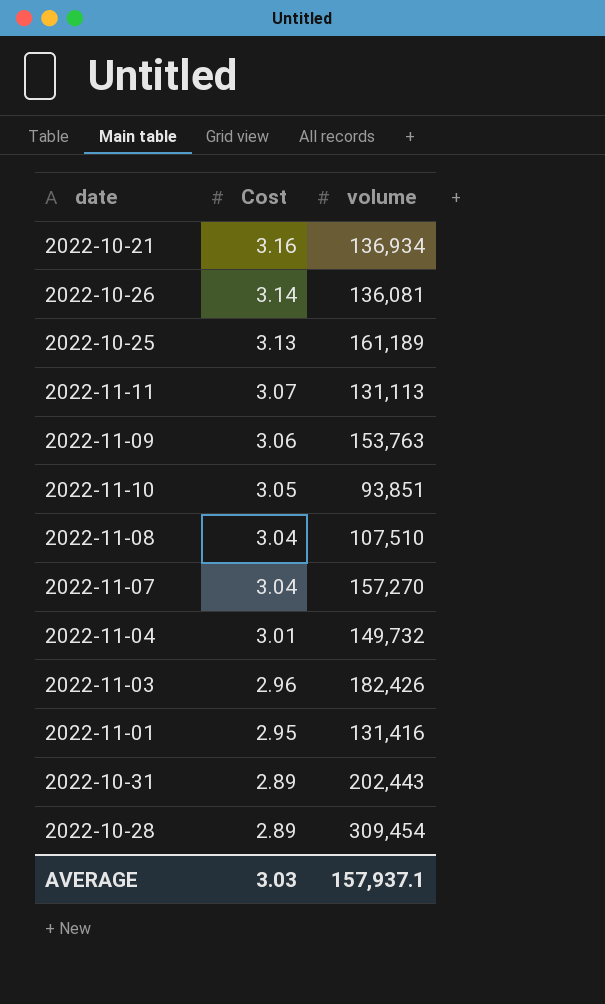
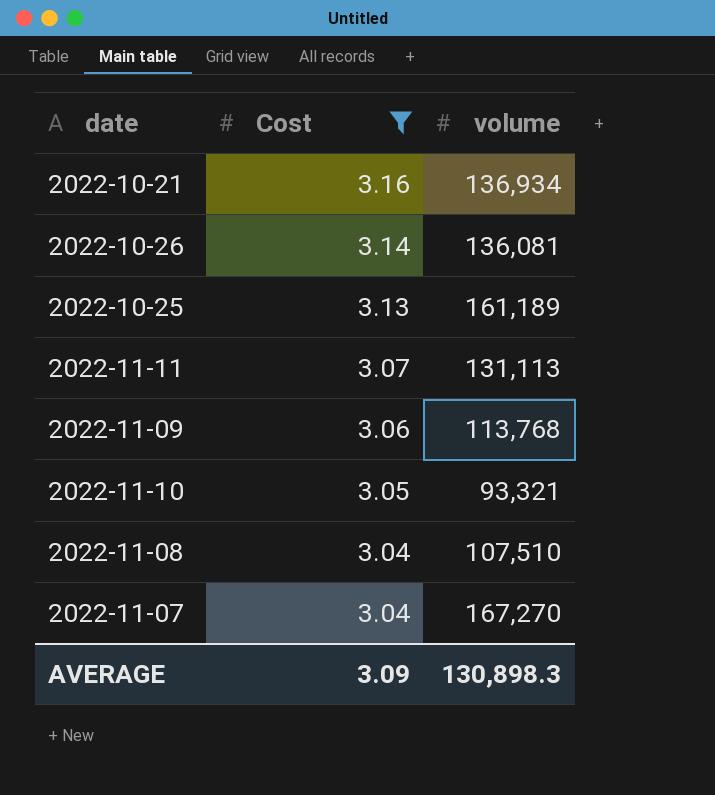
filter: none -> Cost >= 3.04
2022-11-09 | volume: 153,763 -> 113,768
2022-11-10 | volume: 93,851 -> 93,321
2022-11-07 | volume: 157,270 -> 167,270
AVERAGE | Cost: 3.03 -> 3.09
AVERAGE | volume: 157,937.1 -> 130,898.3

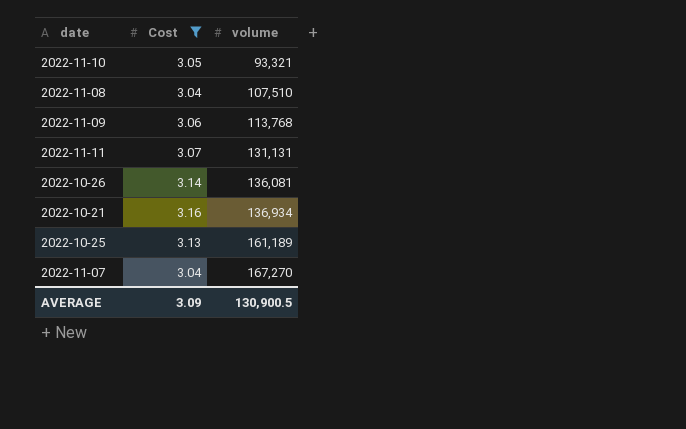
row order: Cost descending -> volume ascending
2022-11-11 | volume: 131,113 -> 131,131
AVERAGE | volume: 130,898.3 -> 130,900.5

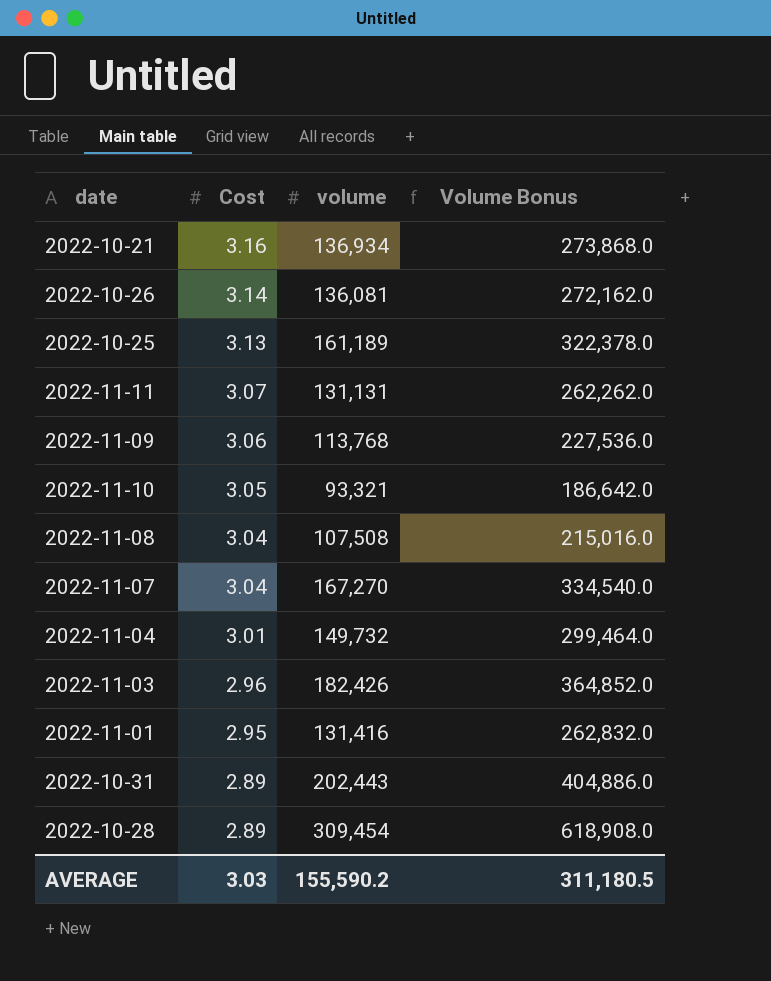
filter: Cost >= 3.04 -> none
row order: volume ascending -> Cost descending
column Volume Bonus | formula: none -> [volume] * 2
2022-11-08 | volume: 107,510 -> 107,508
AVERAGE | Cost: 3.09 -> 3.03
AVERAGE | volume: 130,900.5 -> 155,590.2

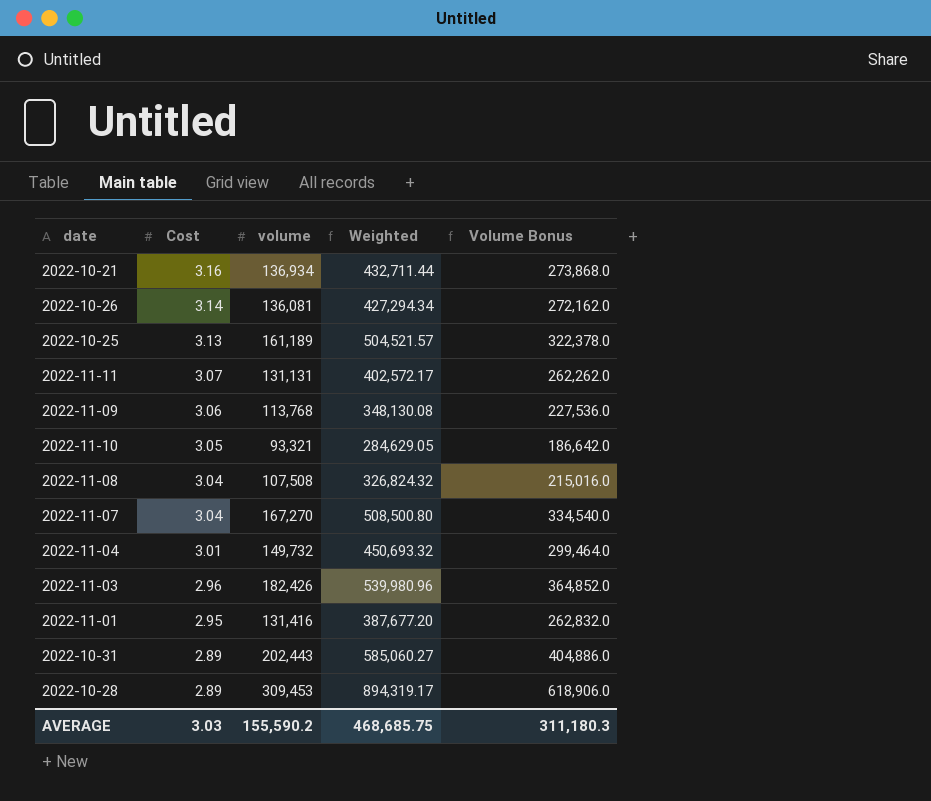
column Weighted | formula: none -> [Cost] * [volume]
2022-10-28 | volume: 309,454 -> 309,453
2022-10-28 | Volume Bonus: 618,908.0 -> 618,906.0
AVERAGE | Volume Bonus: 311,180.5 -> 311,180.3

